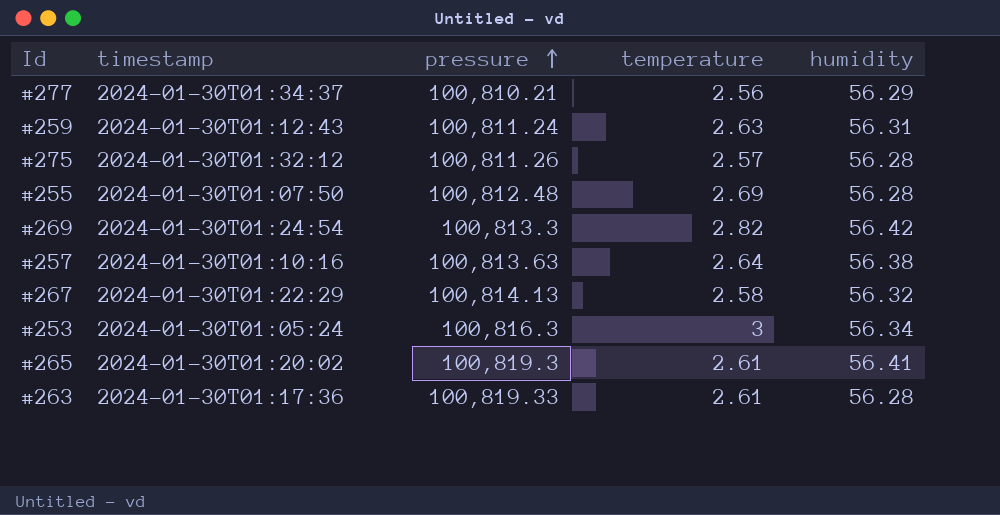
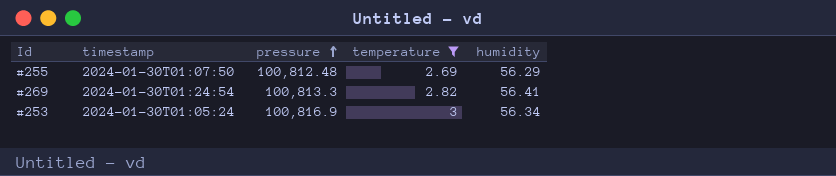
filter: none -> temperature >= 2.69
#255 | humidity: 56.28 -> 56.29
#269 | humidity: 56.42 -> 56.41
#253 | pressure: 100,816.3 -> 100,816.9

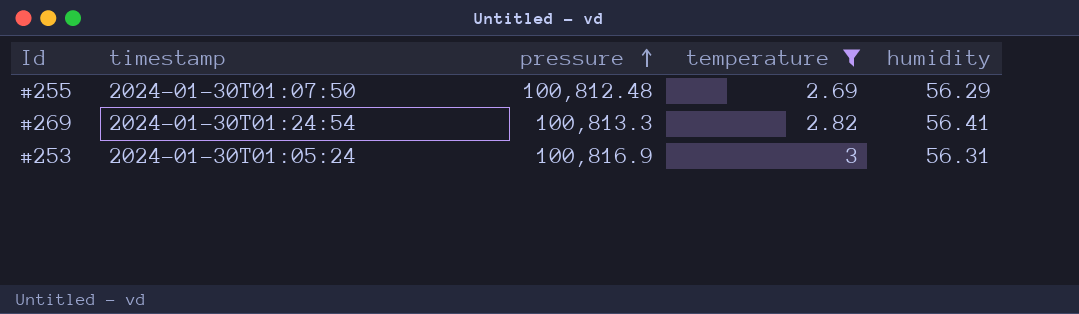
#253 | humidity: 56.34 -> 56.31

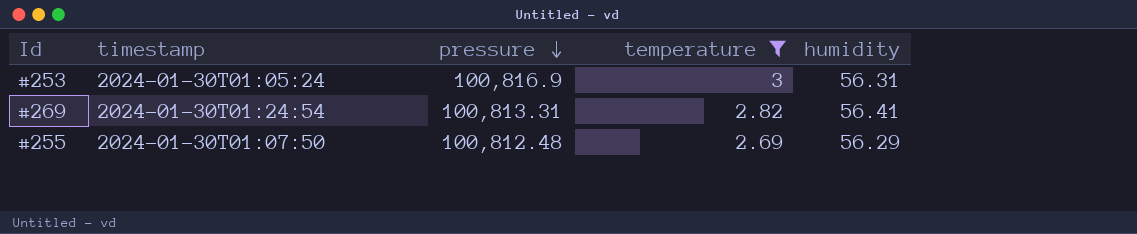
row order: pressure ascending -> pressure descending
#269 | pressure: 100,813.3 -> 100,813.31

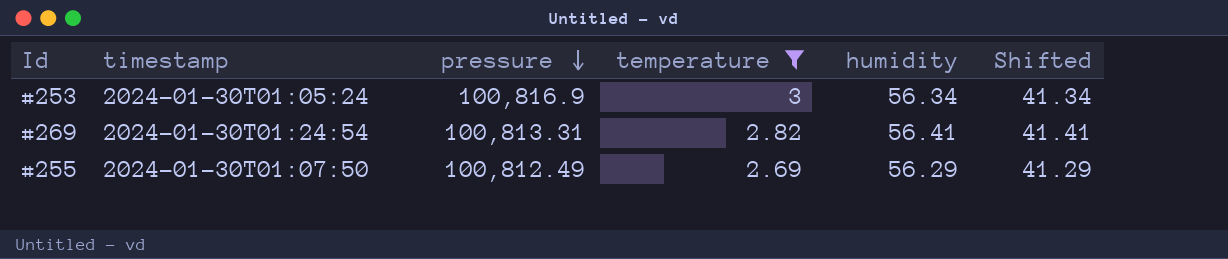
column Shifted | formula: none -> [humidity] - 15
#253 | humidity: 56.31 -> 56.34
#255 | pressure: 100,812.48 -> 100,812.49

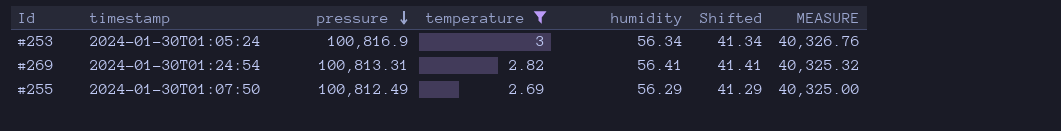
column MEASURE | formula: none -> [pressure] * 0.4

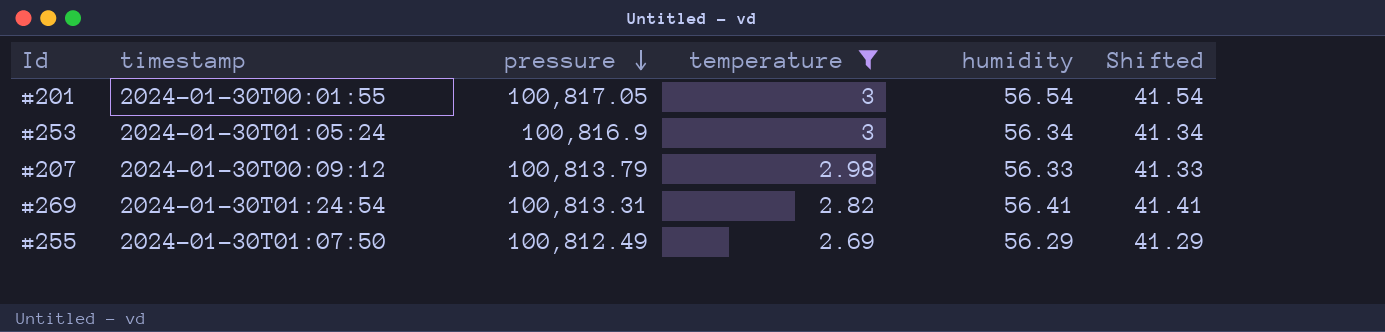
column MEASURE | formula: [pressure] * 0.4 -> none
row #201: none -> 2024-01-30T00:01:55 | 100,817.05 | 3 | 56.54 | 41.54
row #207: none -> 2024-01-30T00:09:12 | 100,813.79 | 2.98 | 56.33 | 41.33

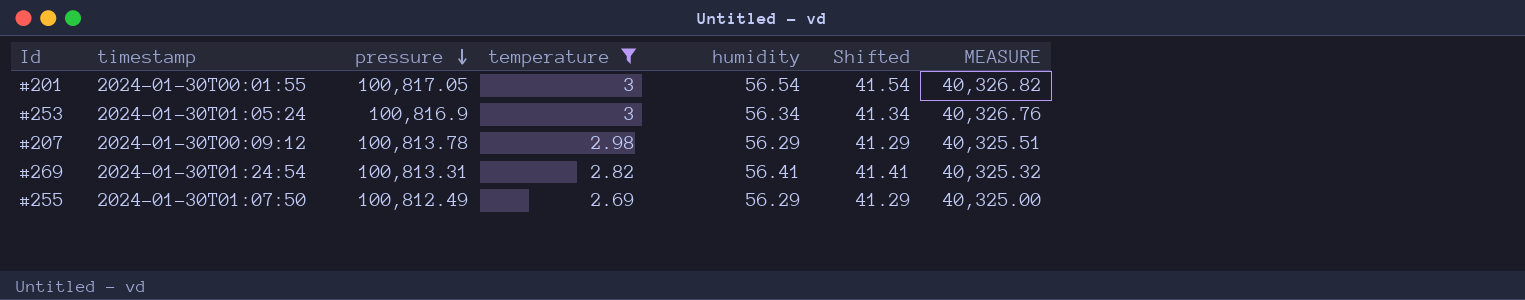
column MEASURE | formula: none -> [pressure] * 0.4
#207 | pressure: 100,813.79 -> 100,813.78
#207 | humidity: 56.33 -> 56.29
#207 | Shifted: 41.33 -> 41.29

